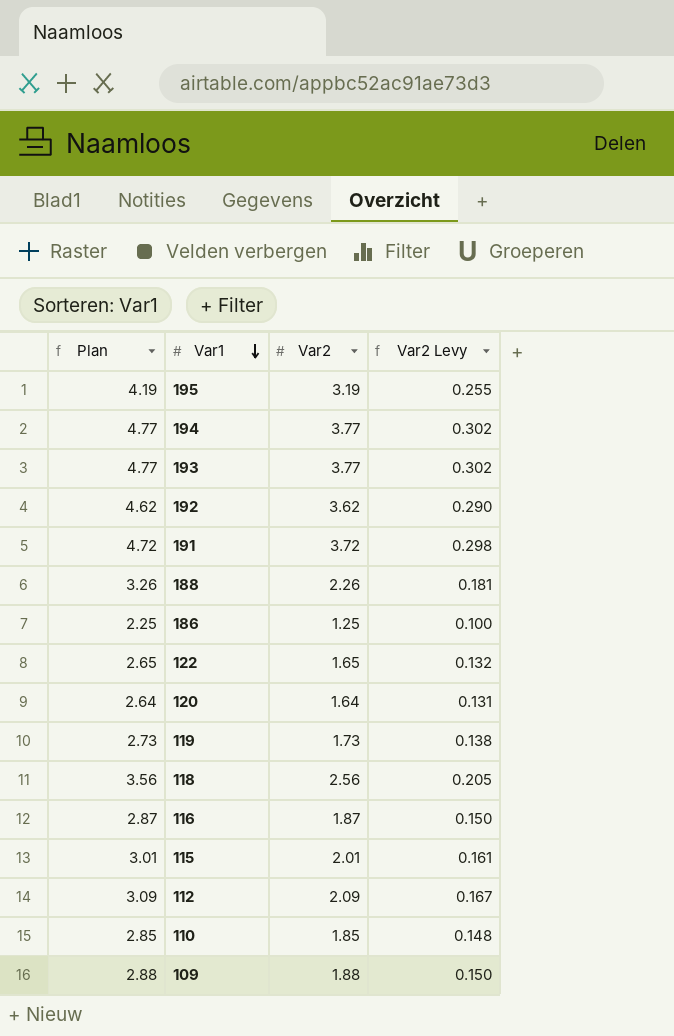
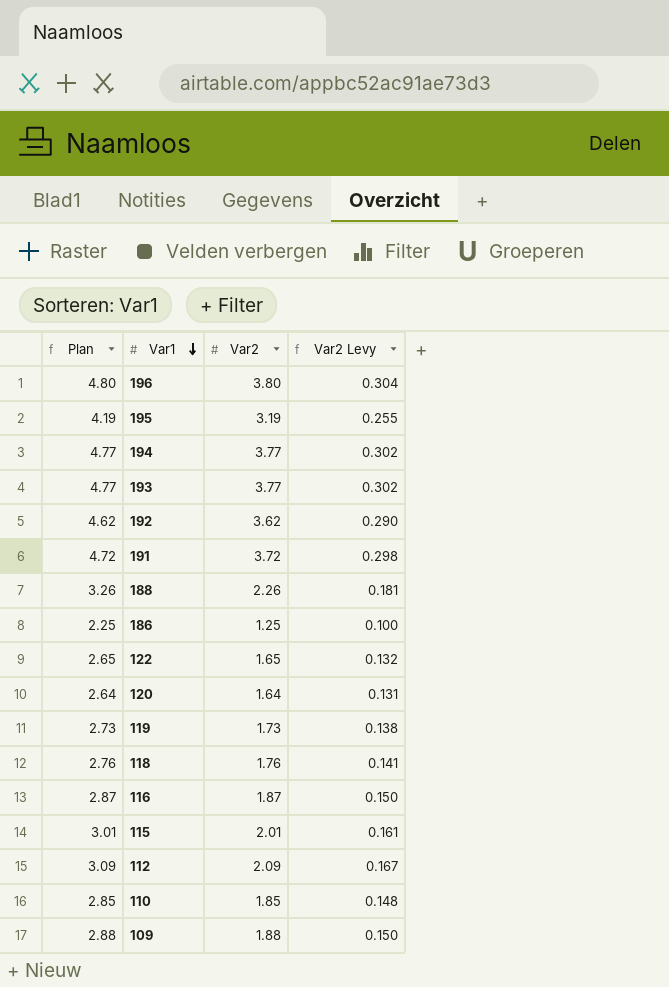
row 196: none -> 4.80 | 3.80 | 0.304
118 | Plan: 3.56 -> 2.76
118 | Var2: 2.56 -> 1.76
118 | Var2 Levy: 0.205 -> 0.141

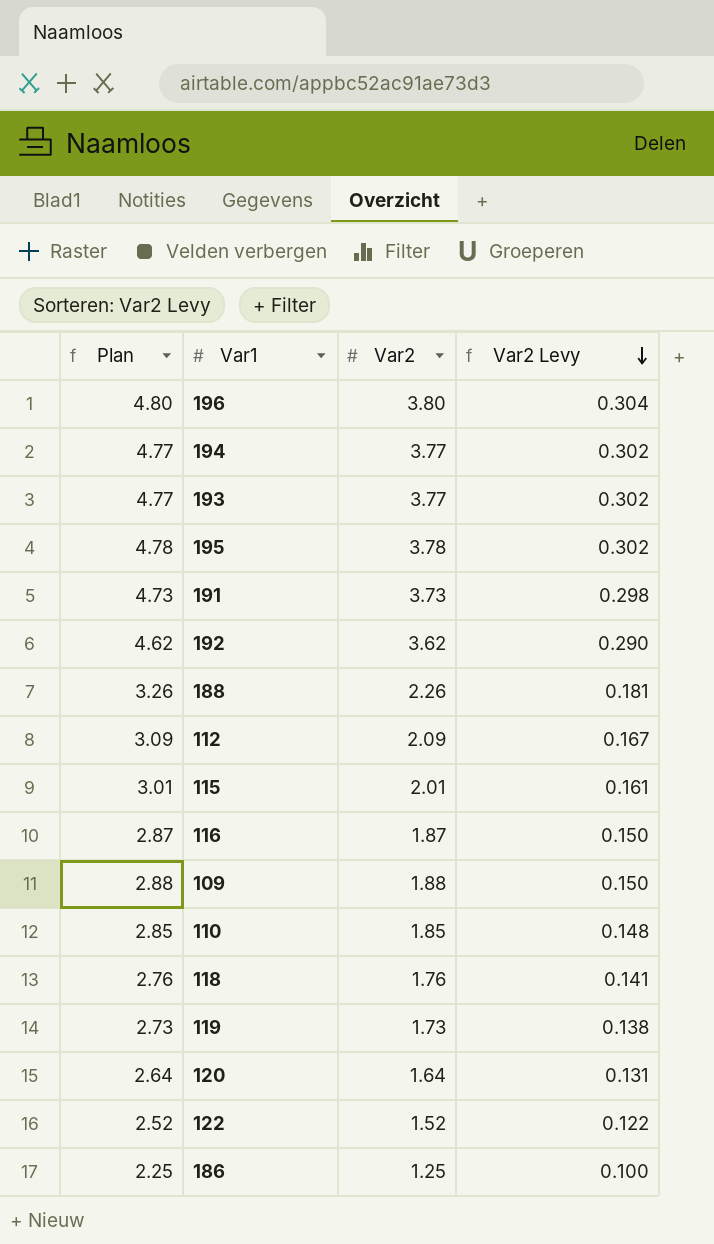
row order: Var1 descending -> Var2 Levy descending
195 | Plan: 4.19 -> 4.78
195 | Var2: 3.19 -> 3.78
195 | Var2 Levy: 0.255 -> 0.302
191 | Plan: 4.72 -> 4.73
191 | Var2: 3.72 -> 3.73
122 | Plan: 2.65 -> 2.52
122 | Var2: 1.65 -> 1.52
122 | Var2 Levy: 0.132 -> 0.122

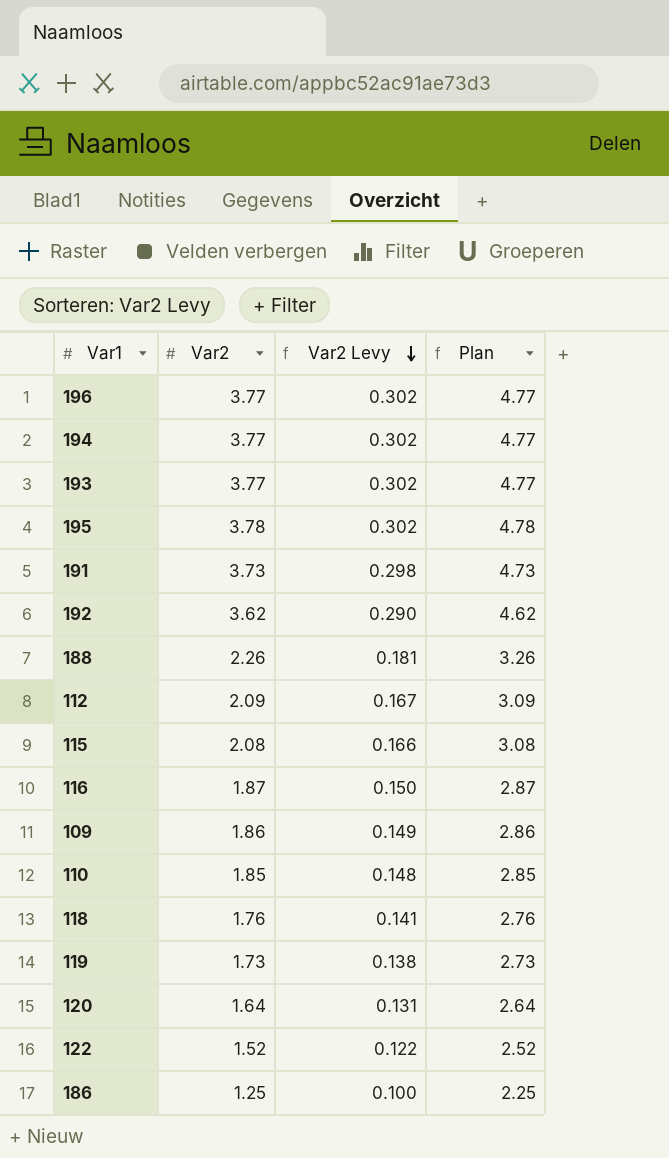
column Plan | position: 1 -> 4
196 | Var2: 3.80 -> 3.77
196 | Var2 Levy: 0.304 -> 0.302
196 | Plan: 4.80 -> 4.77
115 | Var2: 2.01 -> 2.08
115 | Var2 Levy: 0.161 -> 0.166
115 | Plan: 3.01 -> 3.08
109 | Var2: 1.88 -> 1.86
109 | Var2 Levy: 0.150 -> 0.149
109 | Plan: 2.88 -> 2.86

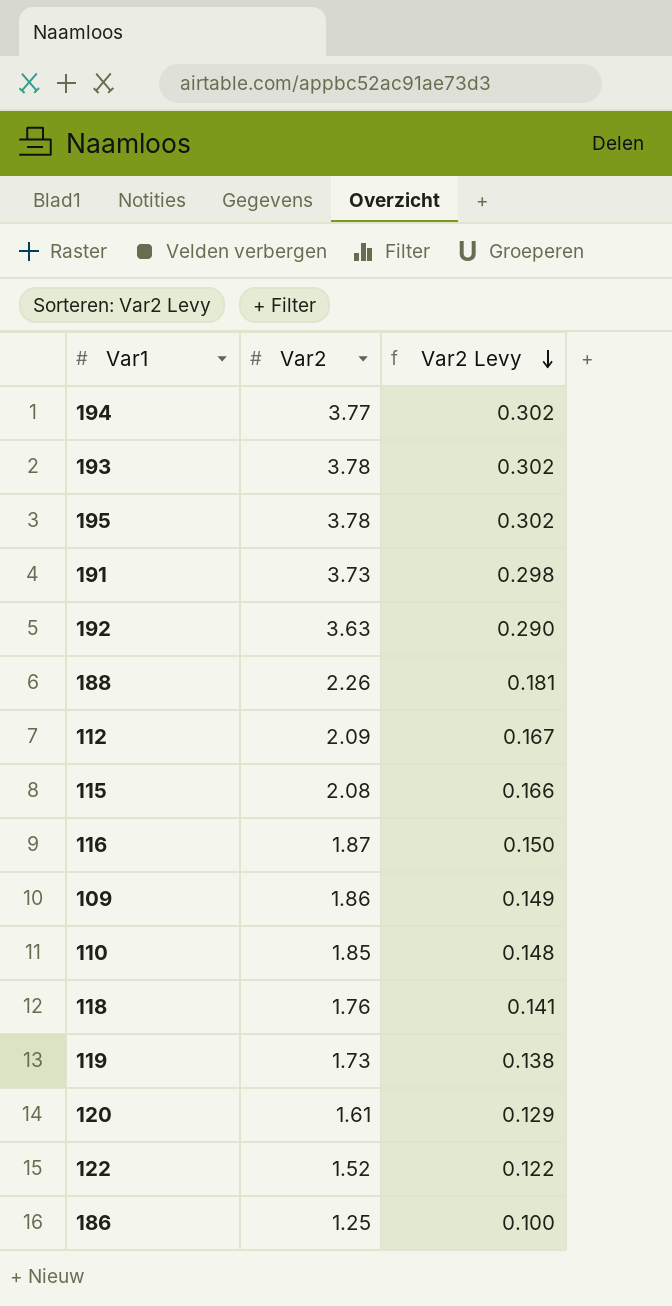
column Plan | formula: [Var2] + 1 -> none
row 196: 3.77 | 0.302 | 4.77 -> none
193 | Var2: 3.77 -> 3.78
192 | Var2: 3.62 -> 3.63
120 | Var2: 1.64 -> 1.61
120 | Var2 Levy: 0.131 -> 0.129

